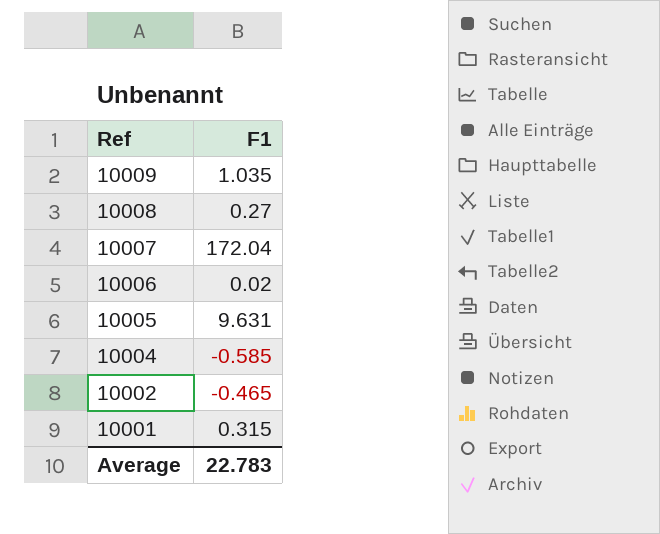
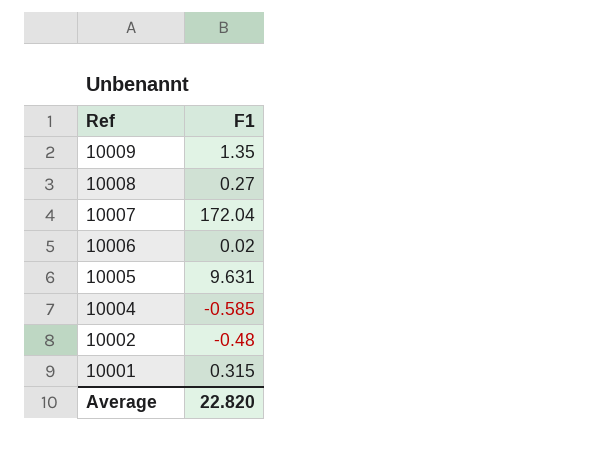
10009 | F1: 1.035 -> 1.35
10002 | F1: -0.465 -> -0.48
Average | F1: 22.783 -> 22.820

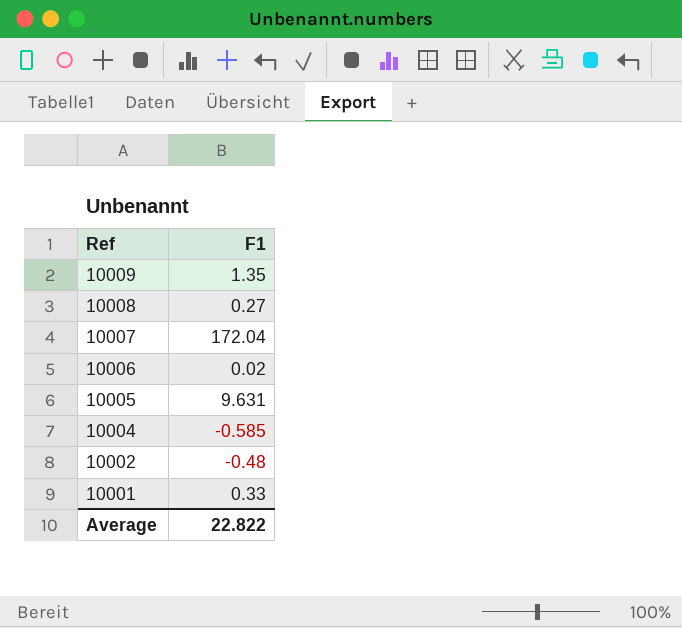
10001 | F1: 0.315 -> 0.33
Average | F1: 22.820 -> 22.822

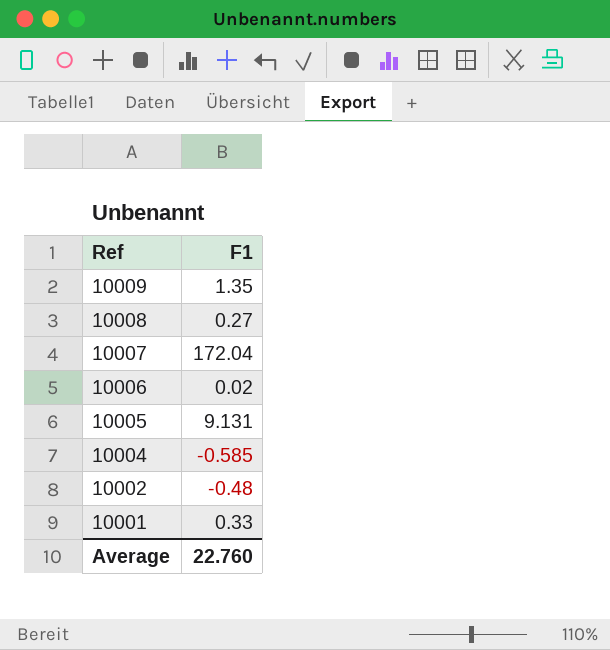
10005 | F1: 9.631 -> 9.131
Average | F1: 22.822 -> 22.760

